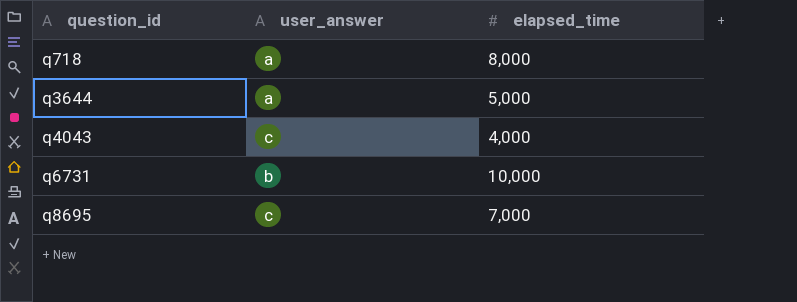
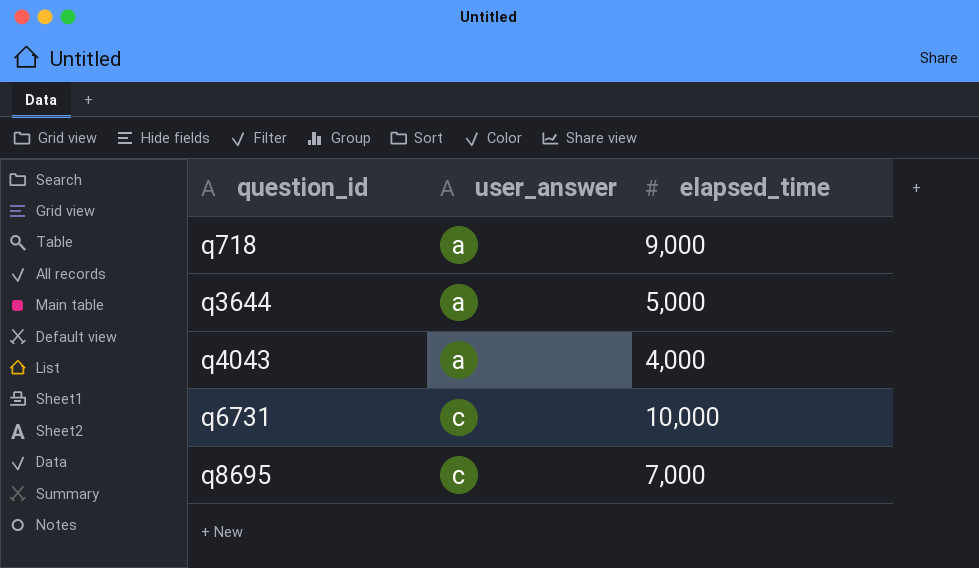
q718 | elapsed_time: 8,000 -> 9,000
q4043 | user_answer: c -> a
q6731 | user_answer: b -> c

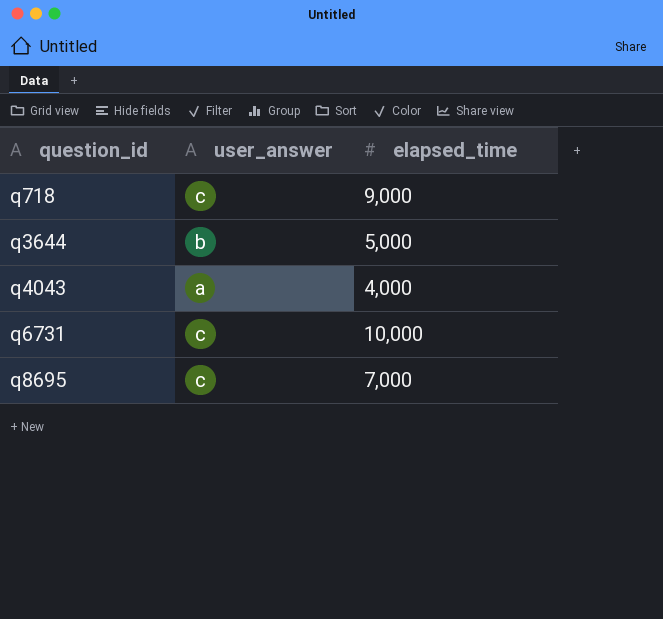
q718 | user_answer: a -> c
q3644 | user_answer: a -> b

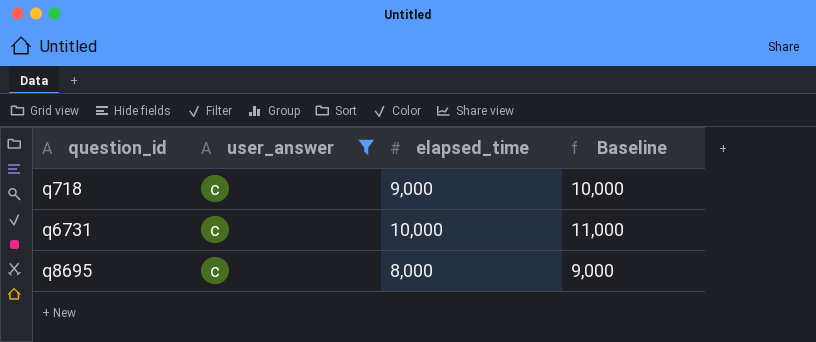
filter: none -> user_answer = c
column Baseline | formula: none -> [elapsed_time] + 1000
q8695 | elapsed_time: 7,000 -> 8,000

